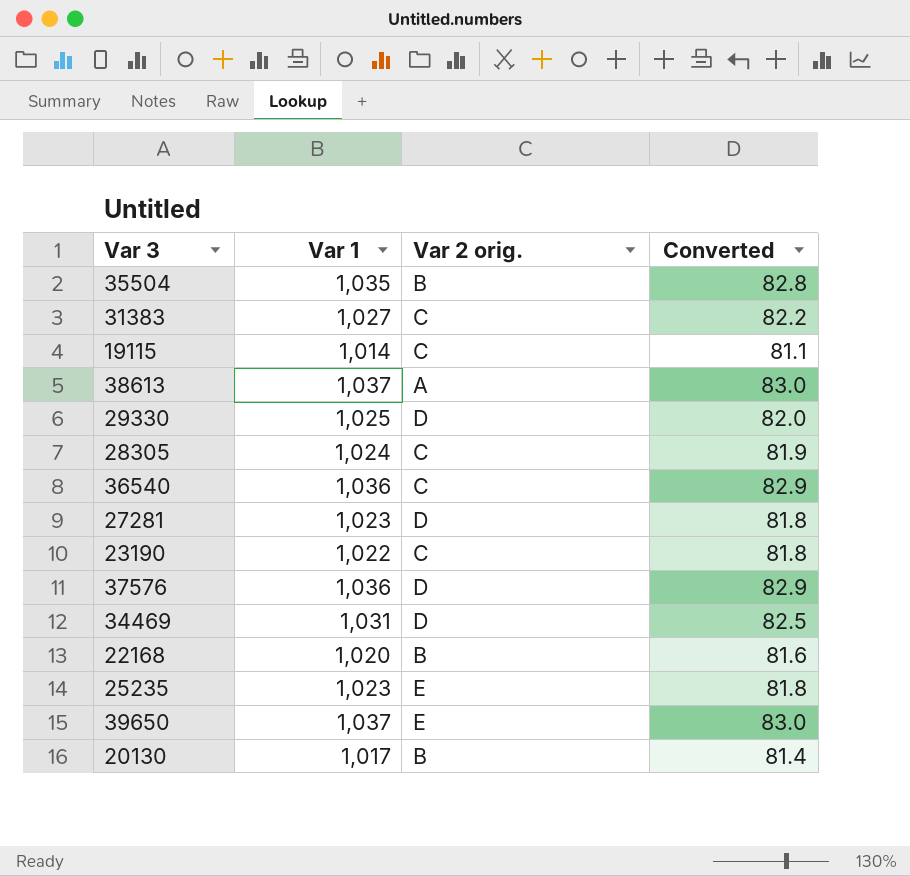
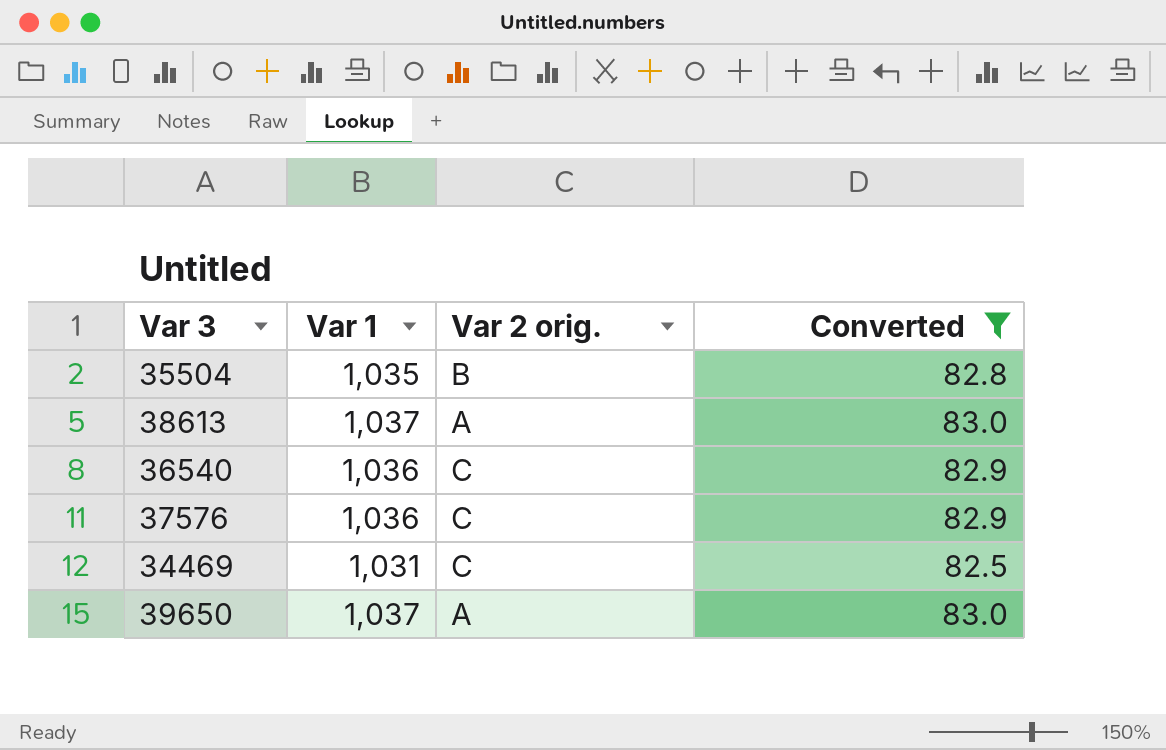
filter: none -> Converted >= 82.5
37576 | Var 2 orig.: D -> C
34469 | Var 2 orig.: D -> C
39650 | Var 2 orig.: E -> A

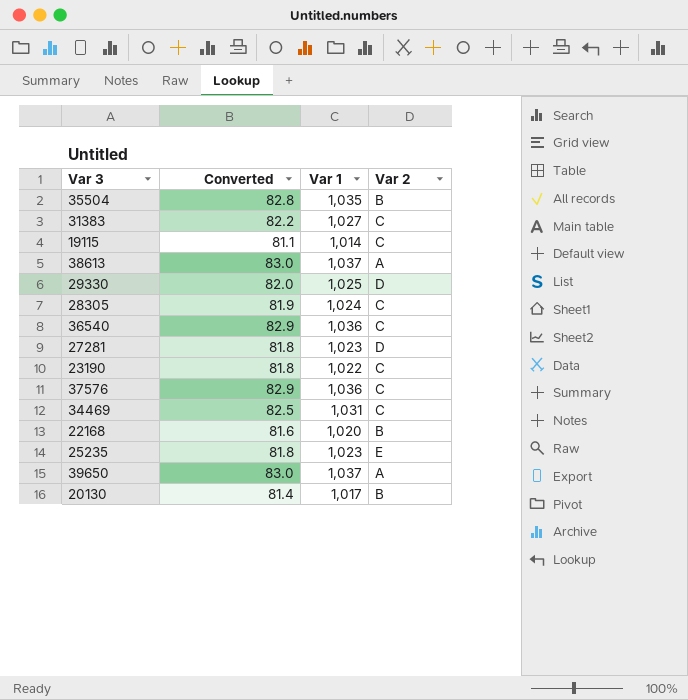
filter: Converted >= 82.5 -> none
column Converted | position: 4 -> 2
column name: Var 2 orig. -> Var 2

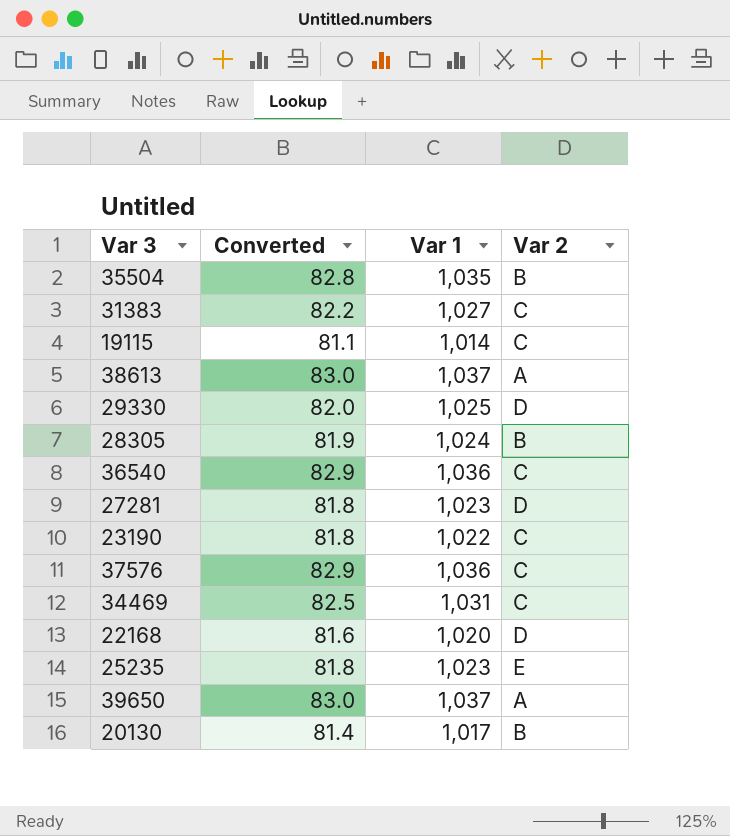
28305 | Var 2: C -> B
22168 | Var 2: B -> D

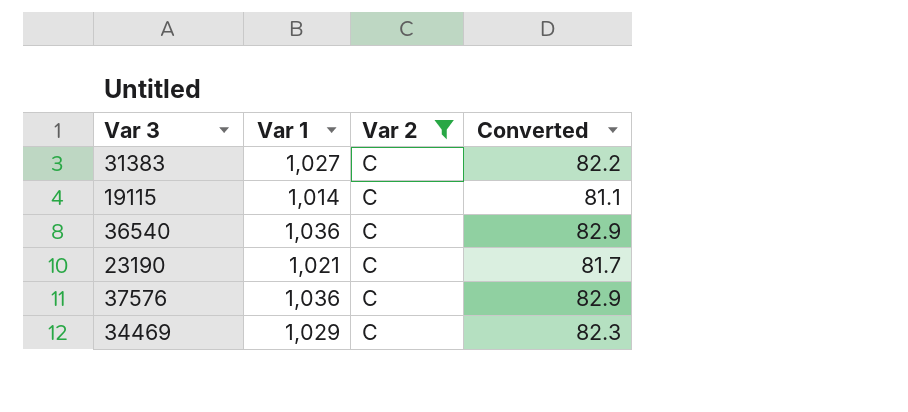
filter: none -> Var 2 = C
column Converted | position: 2 -> 4
23190 | Var 1: 1,022 -> 1,021
23190 | Converted: 81.8 -> 81.7
34469 | Var 1: 1,031 -> 1,029
34469 | Converted: 82.5 -> 82.3

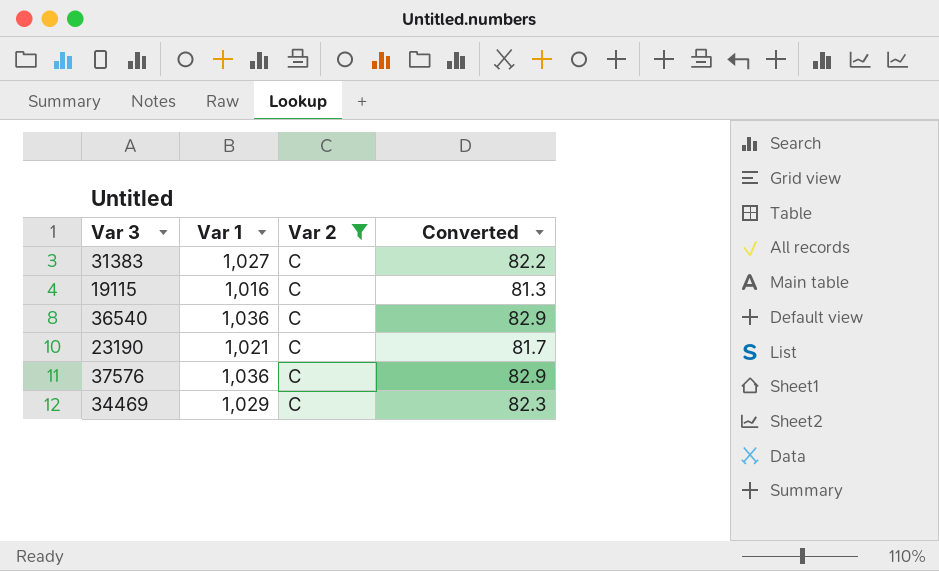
19115 | Var 1: 1,014 -> 1,016
19115 | Converted: 81.1 -> 81.3

